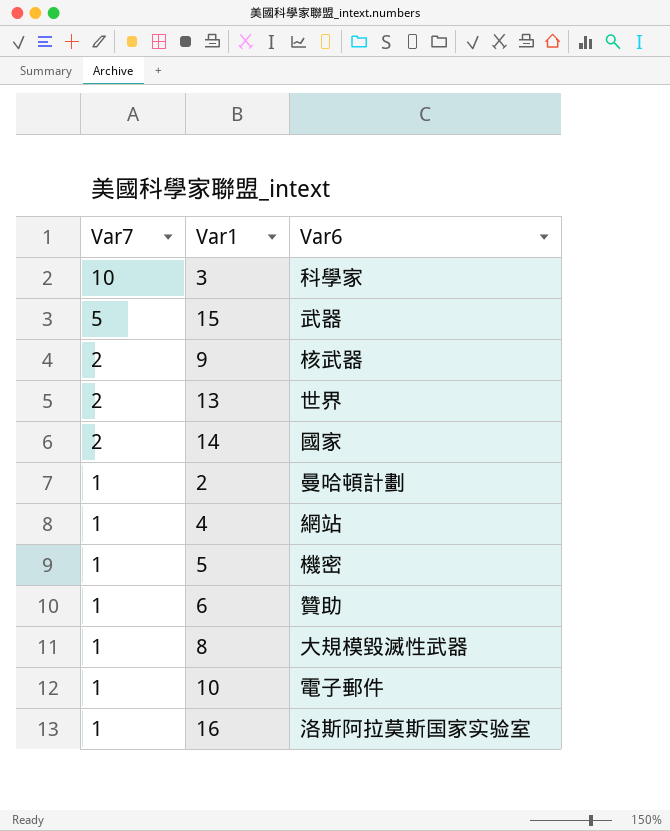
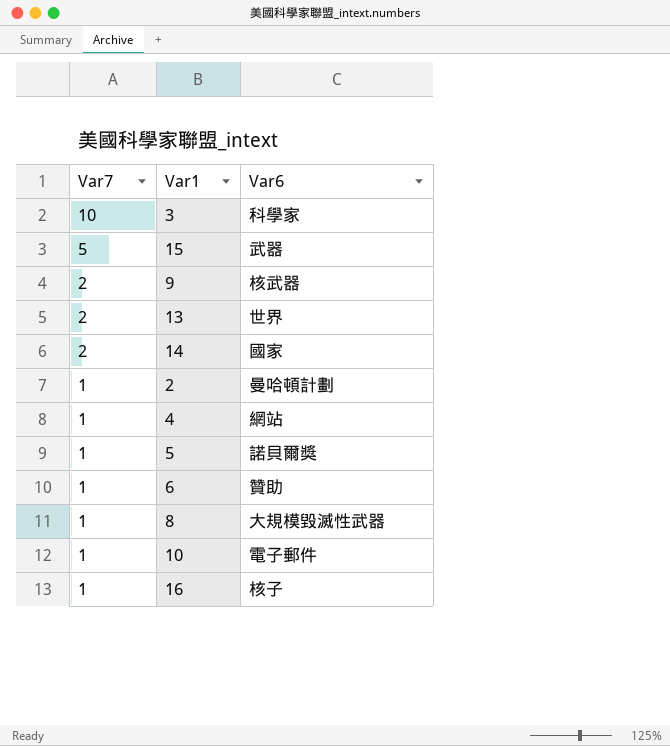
5 | Var6: 機密 -> 諾貝爾獎
16 | Var6: 洛斯阿拉莫斯国家实验室 -> 核子

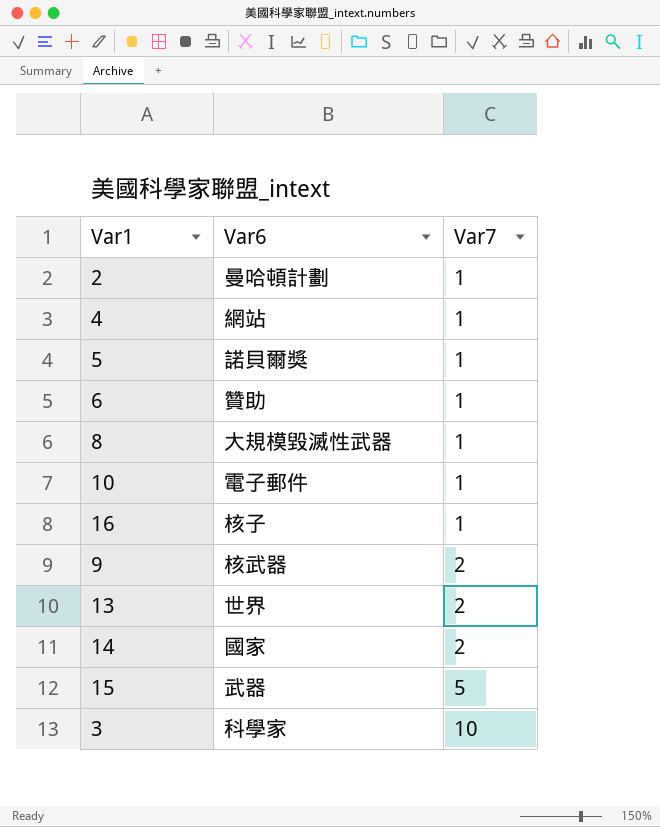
row order: Var7 descending -> Var7 ascending
column Var7 | position: 1 -> 3

